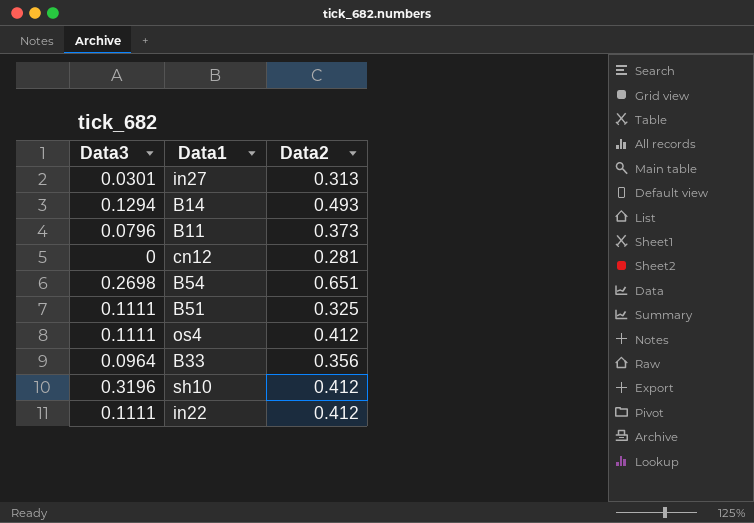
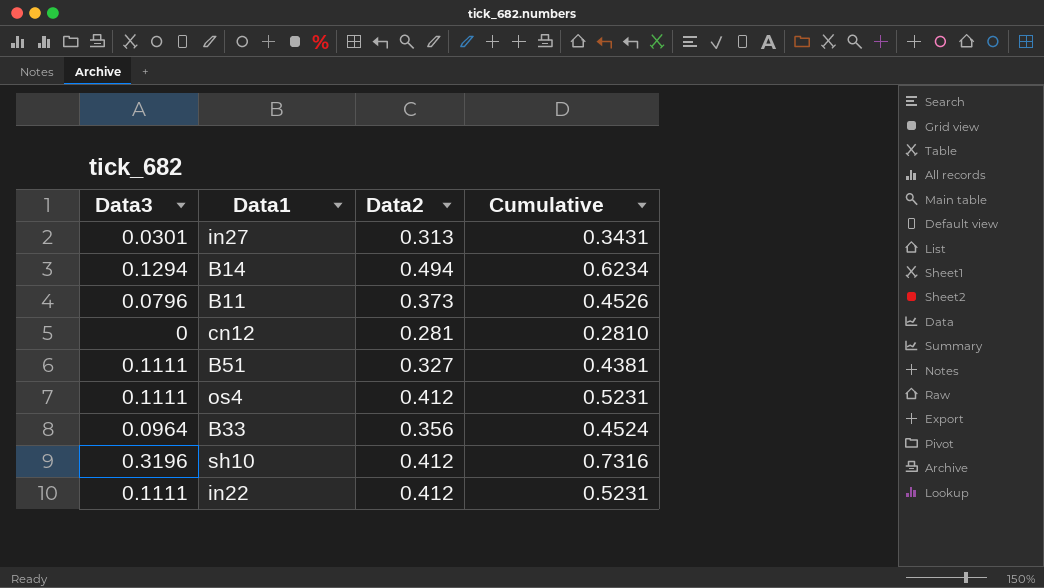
column Cumulative | formula: none -> [Data3] + [Data2]
row B54: 0.2698 | 0.651 -> none
B14 | Data2: 0.493 -> 0.494
B51 | Data2: 0.325 -> 0.327

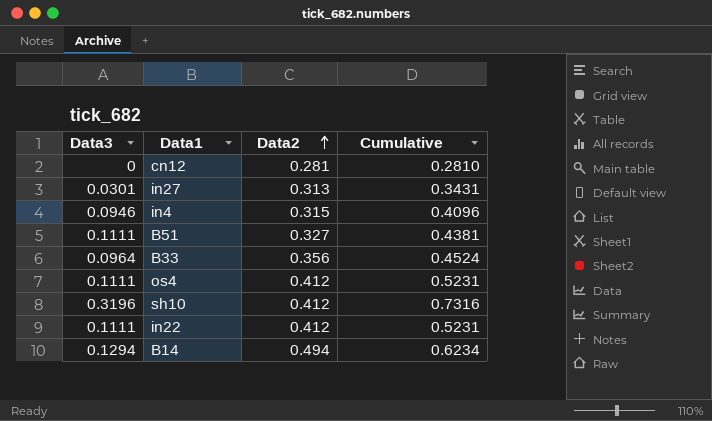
row order: none -> Data2 ascending
row B11: 0.0796 | 0.373 | 0.4526 -> none
row in4: none -> 0.0946 | 0.315 | 0.4096

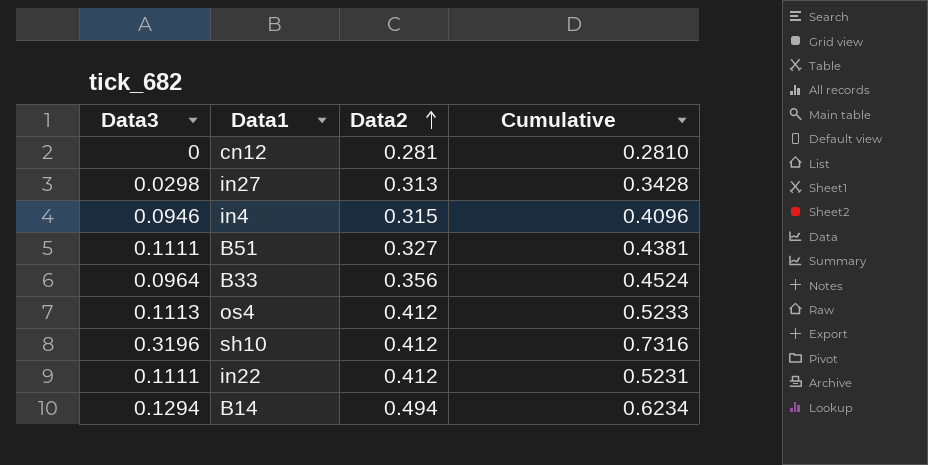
in27 | Data3: 0.0301 -> 0.0298
in27 | Cumulative: 0.3431 -> 0.3428
os4 | Data3: 0.1111 -> 0.1113
os4 | Cumulative: 0.5231 -> 0.5233

